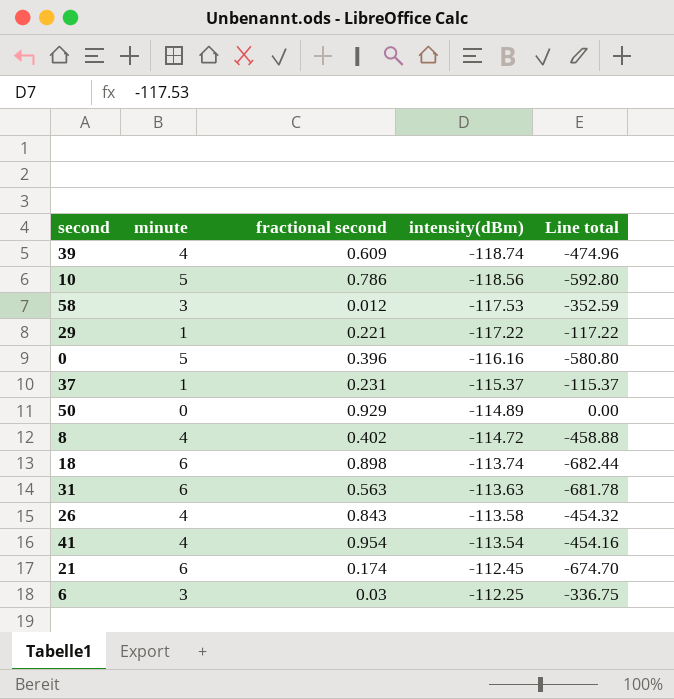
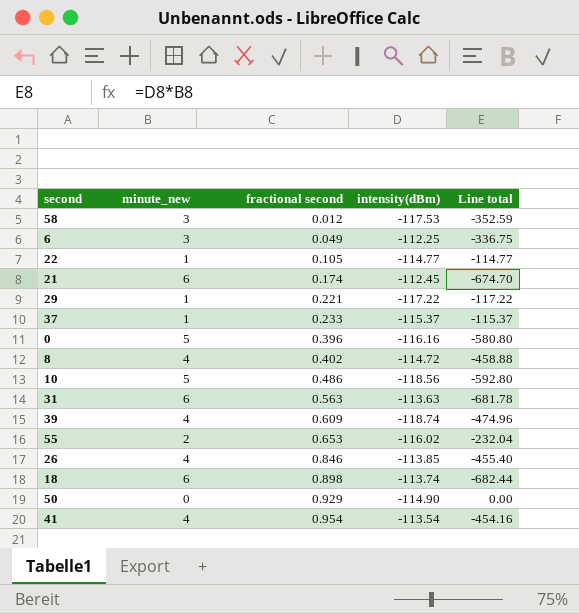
row order: intensity(dBm) ascending -> fractional second ascending
column name: minute -> minute_new
6 | fractional second: 0.03 -> 0.049
row 22: none -> 1 | 0.105 | -114.77 | -114.77
37 | fractional second: 0.231 -> 0.233
10 | fractional second: 0.786 -> 0.486
row 55: none -> 2 | 0.653 | -116.02 | -232.04
26 | fractional second: 0.843 -> 0.846
26 | intensity(dBm): -113.58 -> -113.85
26 | Line total: -454.32 -> -455.40
50 | intensity(dBm): -114.89 -> -114.90

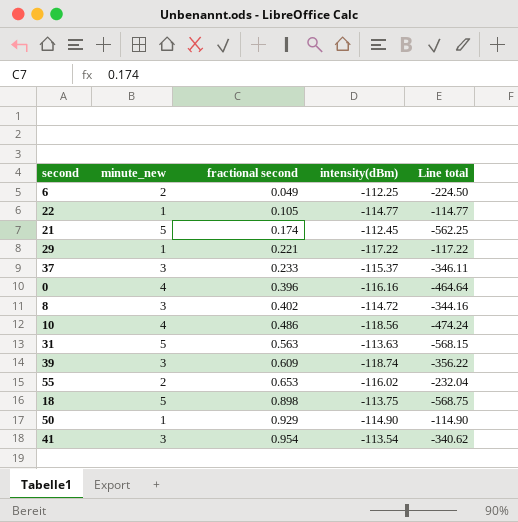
row 58: 3 | 0.012 | -117.53 | -352.59 -> none
row 26: 4 | 0.846 | -113.85 | -455.40 -> none
6 | minute_new: 3 -> 2
6 | Line total: -336.75 -> -224.50
21 | minute_new: 6 -> 5
21 | Line total: -674.70 -> -562.25
37 | minute_new: 1 -> 3
37 | Line total: -115.37 -> -346.11
0 | minute_new: 5 -> 4
0 | Line total: -580.80 -> -464.64
8 | minute_new: 4 -> 3
8 | Line total: -458.88 -> -344.16
10 | minute_new: 5 -> 4
10 | Line total: -592.80 -> -474.24
31 | minute_new: 6 -> 5
31 | Line total: -681.78 -> -568.15
39 | minute_new: 4 -> 3
39 | Line total: -474.96 -> -356.22
18 | minute_new: 6 -> 5
18 | intensity(dBm): -113.74 -> -113.75
18 | Line total: -682.44 -> -568.75
50 | minute_new: 0 -> 1
50 | Line total: 0.00 -> -114.90
41 | minute_new: 4 -> 3
41 | Line total: -454.16 -> -340.62

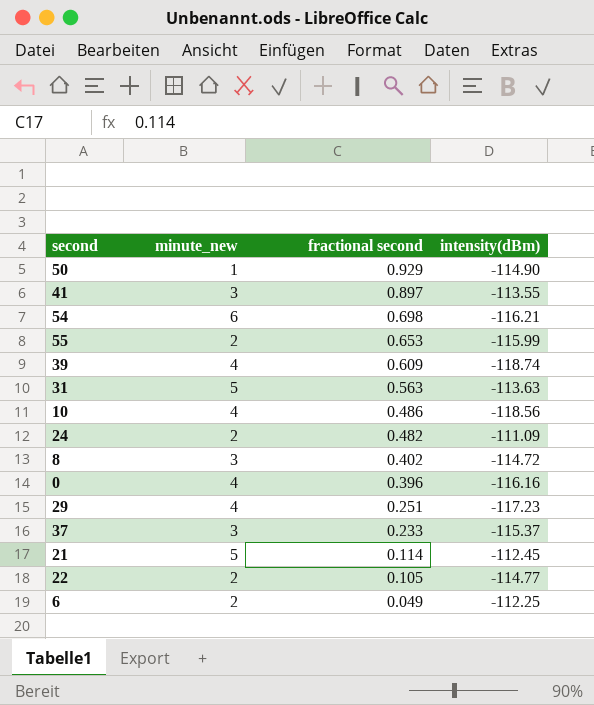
row order: fractional second ascending -> fractional second descending
column Line total | formula: [minute_new] * [intensity(dBm)] -> none
row 18: 5 | 0.898 | -113.75 | -568.75 -> none
41 | fractional second: 0.954 -> 0.897
41 | intensity(dBm): -113.54 -> -113.55
row 54: none -> 6 | 0.698 | -116.21
55 | intensity(dBm): -116.02 -> -115.99
39 | minute_new: 3 -> 4
row 24: none -> 2 | 0.482 | -111.09
29 | minute_new: 1 -> 4
29 | fractional second: 0.221 -> 0.251
29 | intensity(dBm): -117.22 -> -117.23
21 | fractional second: 0.174 -> 0.114
22 | minute_new: 1 -> 2

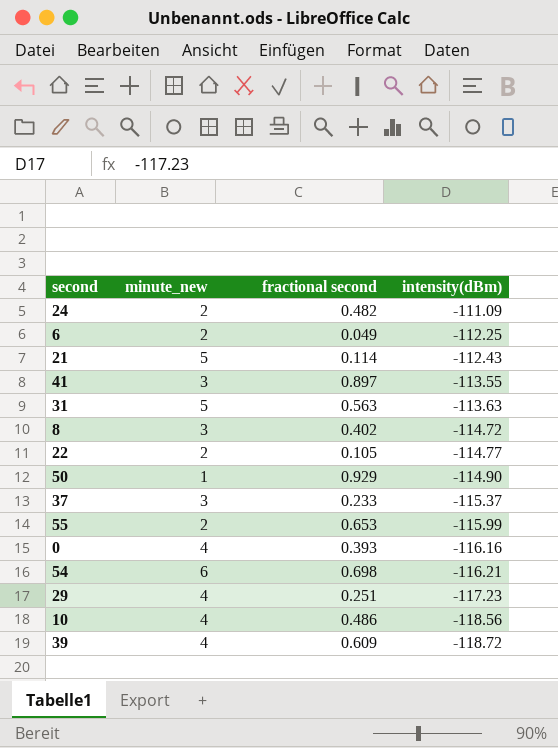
row order: fractional second descending -> intensity(dBm) descending
21 | intensity(dBm): -112.45 -> -112.43
0 | fractional second: 0.396 -> 0.393
39 | intensity(dBm): -118.74 -> -118.72

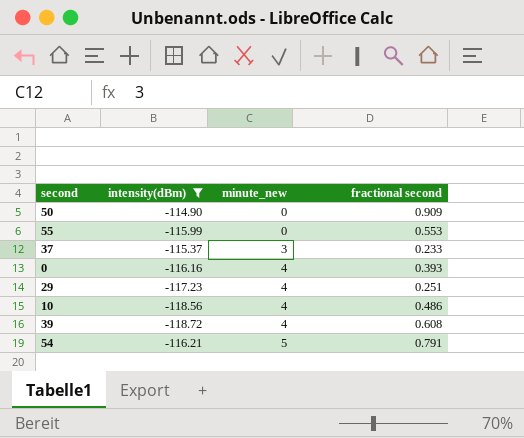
filter: none -> intensity(dBm) <= -114.90
row order: intensity(dBm) descending -> minute_new ascending
column intensity(dBm) | position: 4 -> 2
50 | minute_new: 1 -> 0
50 | fractional second: 0.929 -> 0.909
55 | minute_new: 2 -> 0
55 | fractional second: 0.653 -> 0.553
39 | fractional second: 0.609 -> 0.608
54 | minute_new: 6 -> 5
54 | fractional second: 0.698 -> 0.791

